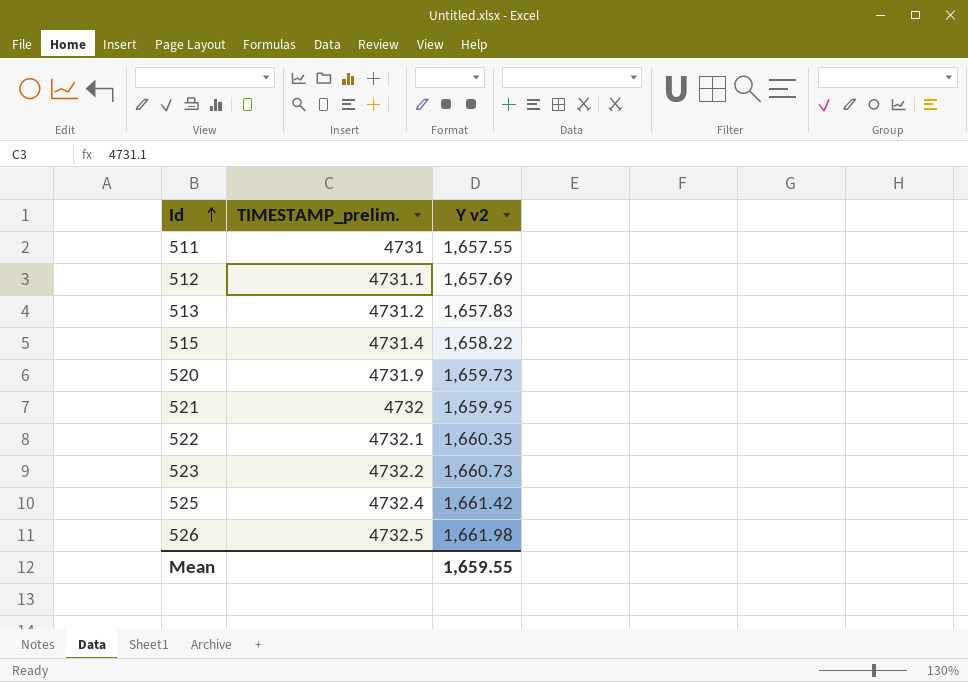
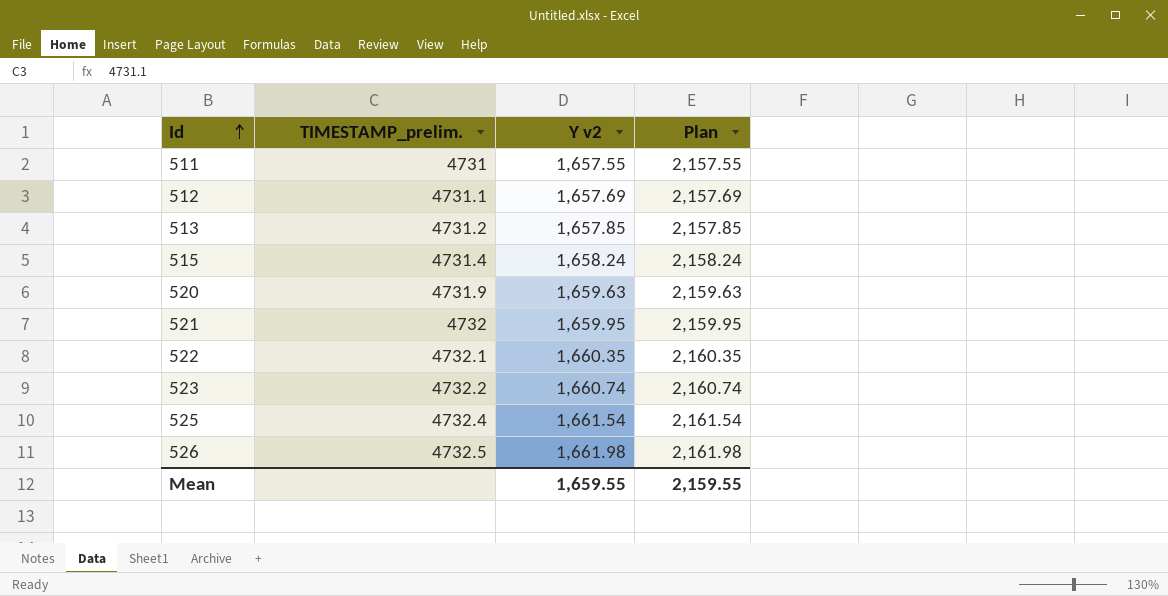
column Plan | formula: none -> [Y v2] + 500
513 | Y v2: 1,657.83 -> 1,657.85
515 | Y v2: 1,658.22 -> 1,658.24
520 | Y v2: 1,659.73 -> 1,659.63
523 | Y v2: 1,660.73 -> 1,660.74
525 | Y v2: 1,661.42 -> 1,661.54

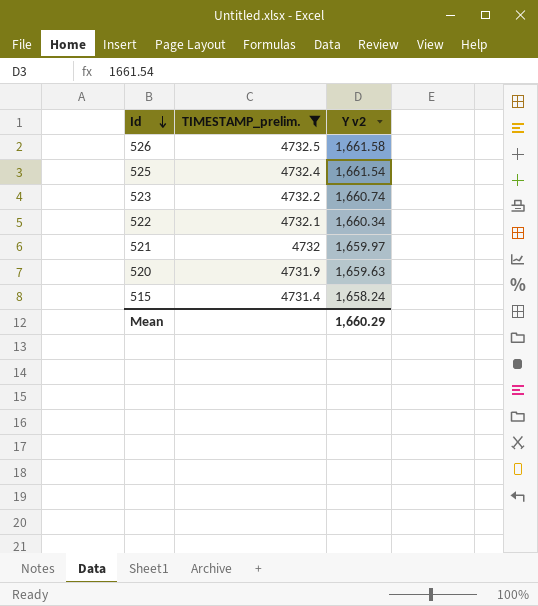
filter: none -> TIMESTAMP_prelim. >= 4731.4
row order: Id ascending -> Id descending
column Plan | formula: [Y v2] + 500 -> none
526 | Y v2: 1,661.98 -> 1,661.58
522 | Y v2: 1,660.35 -> 1,660.34
521 | Y v2: 1,659.95 -> 1,659.97
Mean | Y v2: 1,659.55 -> 1,660.29

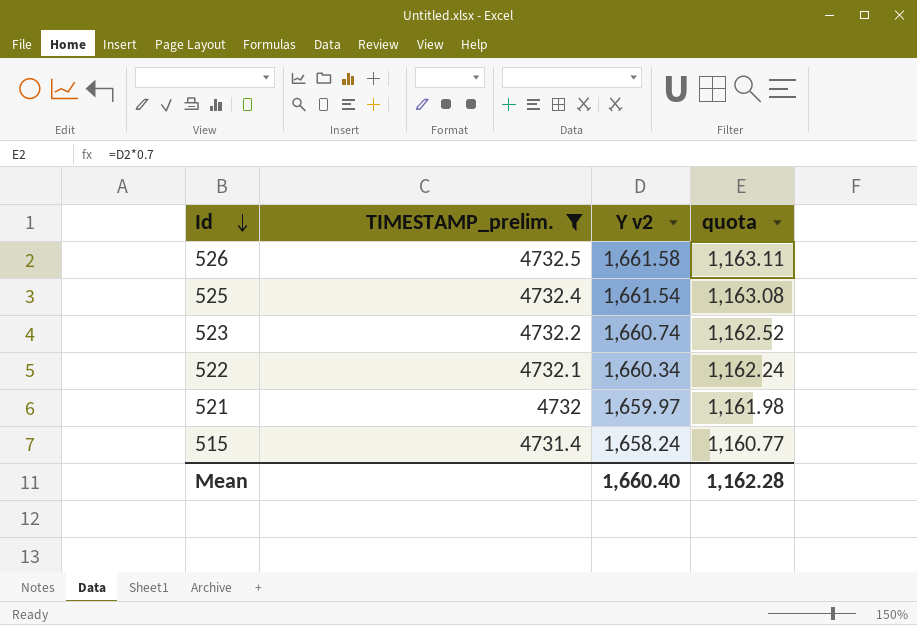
column quota | formula: none -> [Y v2] * 0.7
row 520: 4731.9 | 1,659.63 -> none
Mean | Y v2: 1,660.29 -> 1,660.40

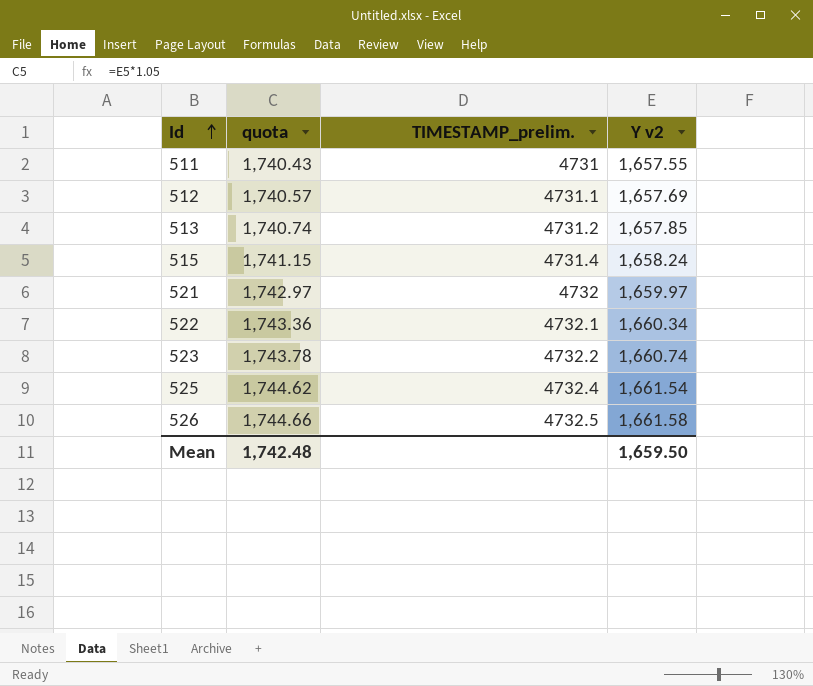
filter: TIMESTAMP_prelim. >= 4731.4 -> none
row order: Id descending -> Id ascending
column quota | formula: [Y v2] * 0.7 -> [Y v2] * 1.05
column quota | position: 4 -> 2
Mean | quota: 1,162.28 -> 1,742.48
Mean | Y v2: 1,660.40 -> 1,659.50

